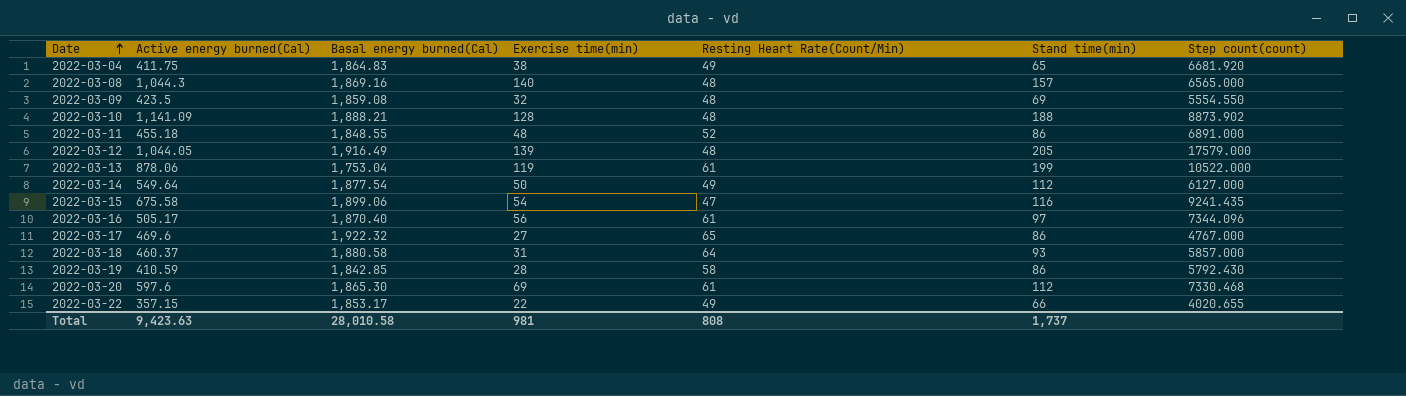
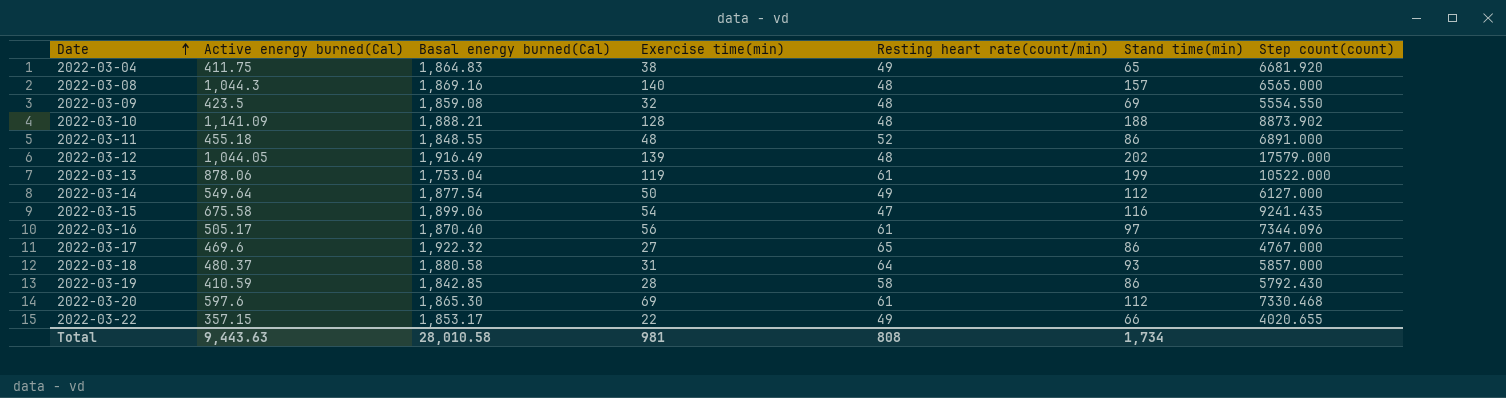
column name: Resting Heart Rate(Count/Min) -> Resting heart rate(count/min)
2022-03-12 | Stand time(min): 205 -> 202
2022-03-18 | Active energy burned(Cal): 460.37 -> 480.37
Total | Active energy burned(Cal): 9,423.63 -> 9,443.63
Total | Stand time(min): 1,737 -> 1,734

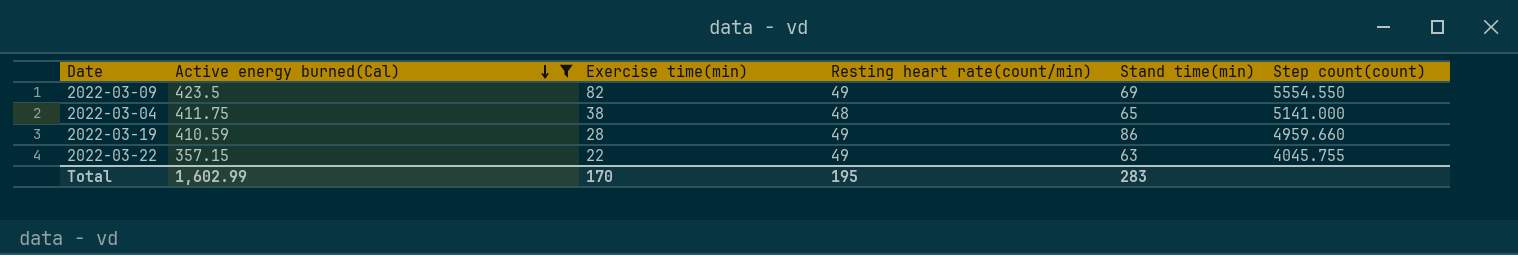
filter: none -> Active energy burned(Cal) <= 423.5
row order: Date ascending -> Active energy burned(Cal) descending
column Basal energy burned(Cal) | position: 3 -> none
2022-03-09 | Exercise time(min): 32 -> 82
2022-03-09 | Resting heart rate(count/min): 48 -> 49
2022-03-04 | Resting heart rate(count/min): 49 -> 48
2022-03-04 | Step count(count): 6681.920 -> 5141.000
2022-03-19 | Resting heart rate(count/min): 58 -> 49
2022-03-19 | Step count(count): 5792.430 -> 4959.660
2022-03-22 | Stand time(min): 66 -> 63
2022-03-22 | Step count(count): 4020.655 -> 4045.755
Total | Active energy burned(Cal): 9,443.63 -> 1,602.99
Total | Exercise time(min): 981 -> 170
Total | Resting heart rate(count/min): 808 -> 195
Total | Stand time(min): 1,734 -> 283

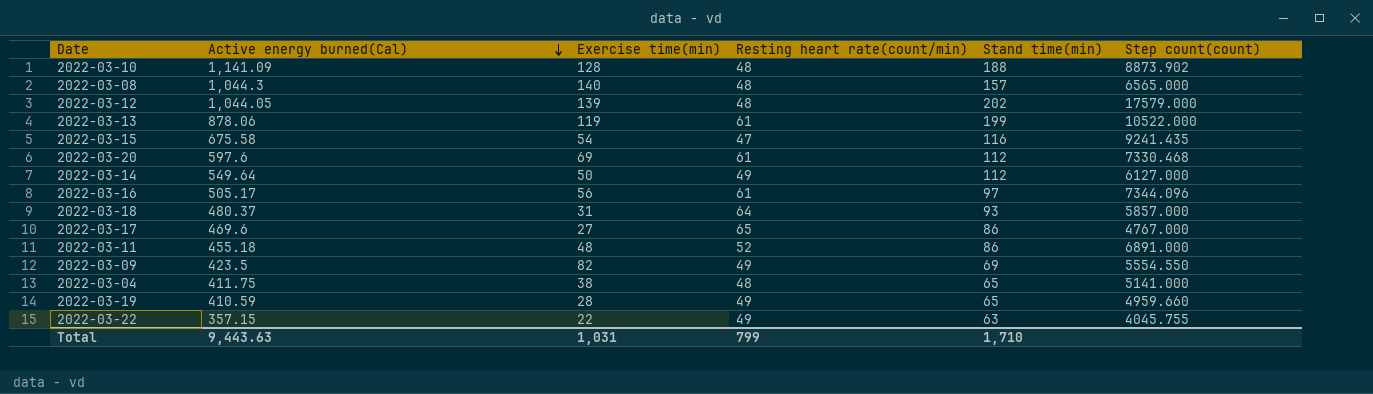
filter: Active energy burned(Cal) <= 423.5 -> none
2022-03-19 | Stand time(min): 86 -> 65
Total | Active energy burned(Cal): 1,602.99 -> 9,443.63
Total | Exercise time(min): 170 -> 1,031
Total | Resting heart rate(count/min): 195 -> 799
Total | Stand time(min): 283 -> 1,710

